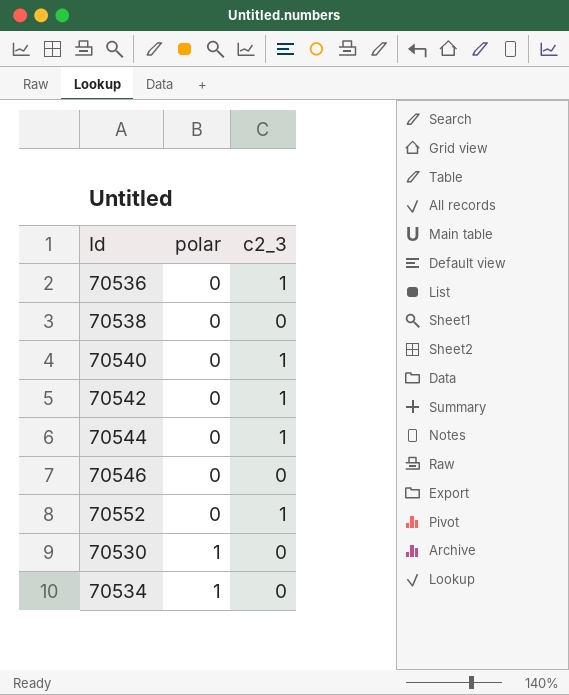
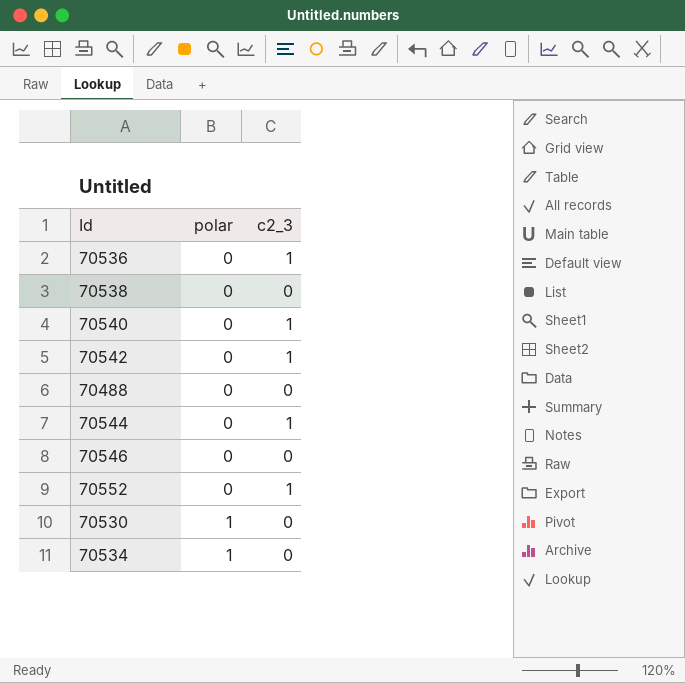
row 70488: none -> 0 | 0

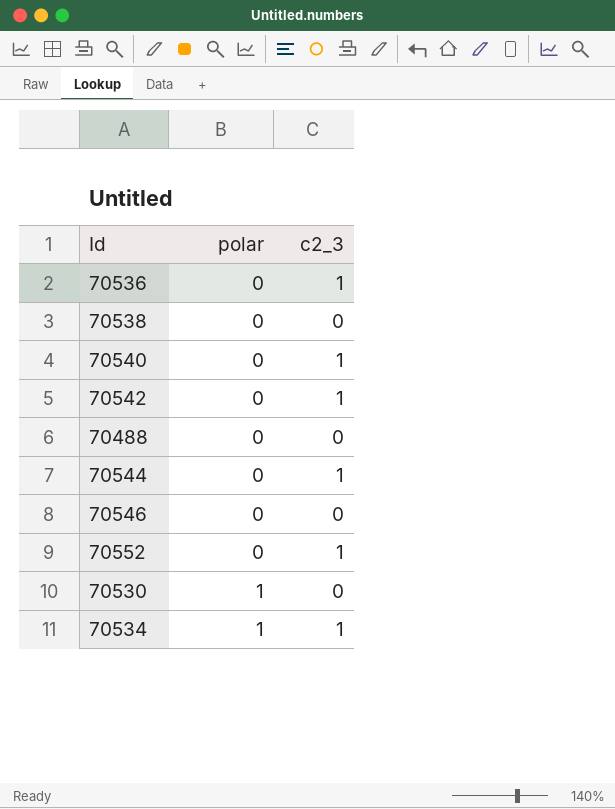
70534 | c2_3: 0 -> 1

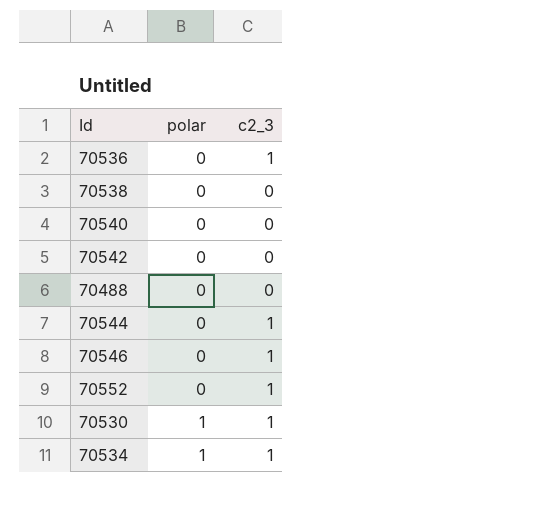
70540 | c2_3: 1 -> 0
70542 | c2_3: 1 -> 0
70546 | c2_3: 0 -> 1
70530 | c2_3: 0 -> 1

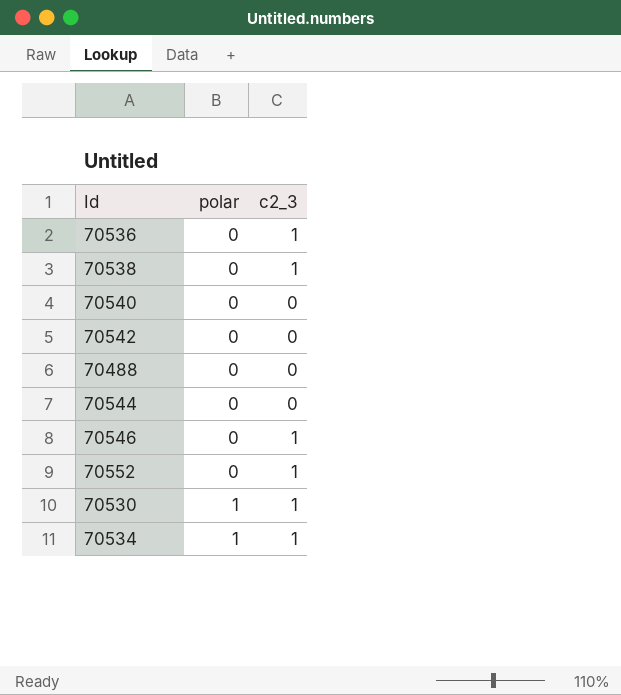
70538 | c2_3: 0 -> 1
70544 | c2_3: 1 -> 0

